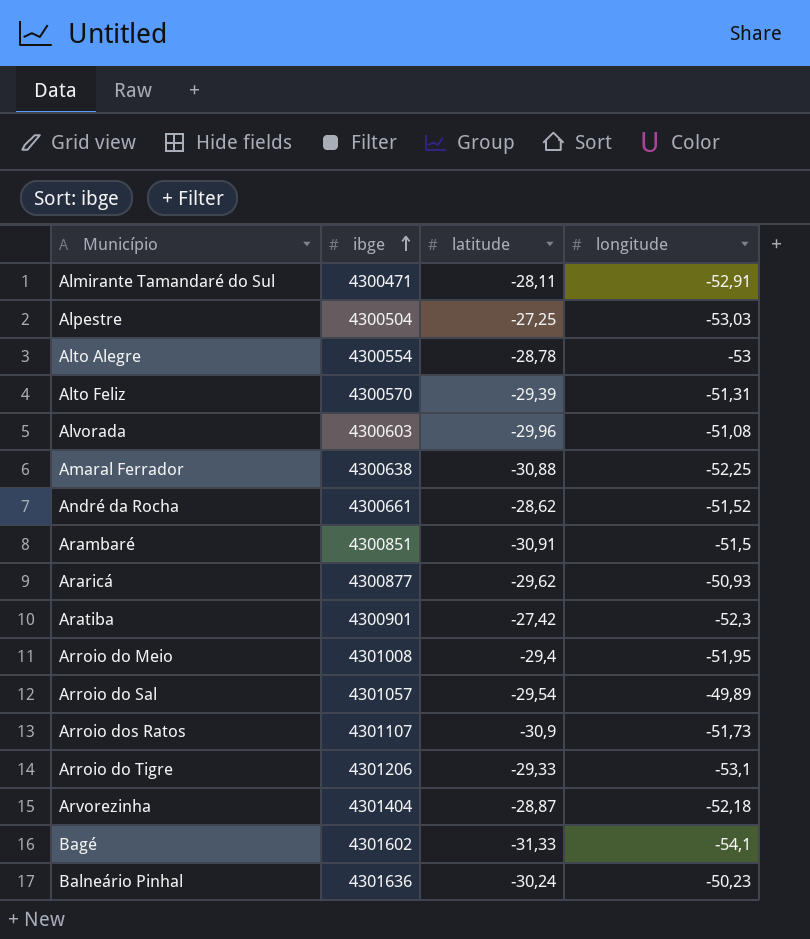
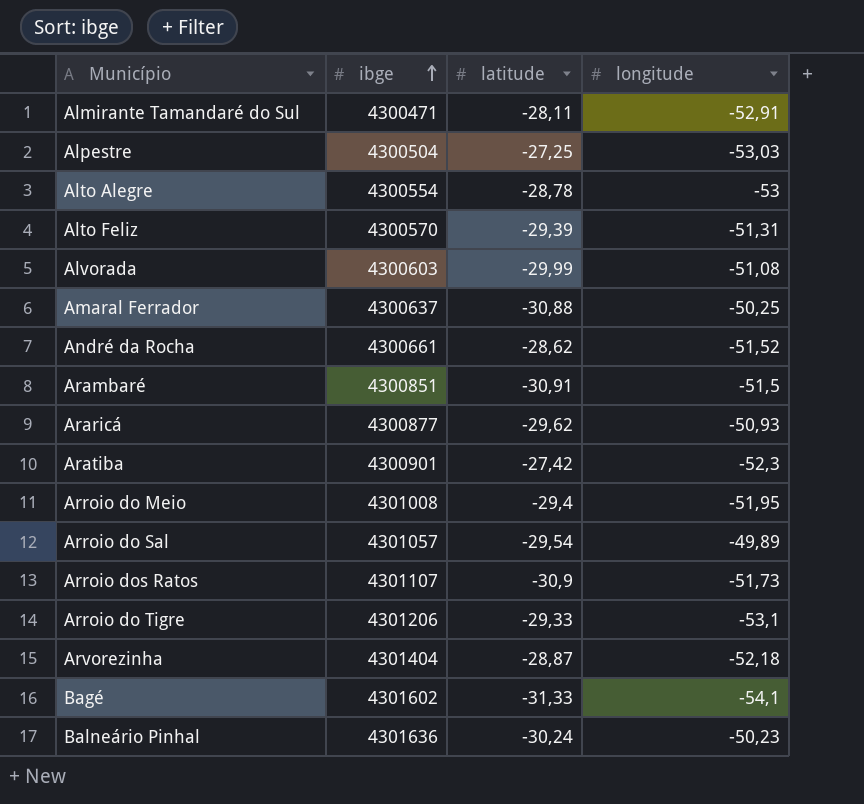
Alvorada | latitude: -29,96 -> -29,99
Amaral Ferrador | ibge: 4300638 -> 4300637
Amaral Ferrador | longitude: -52,25 -> -50,25

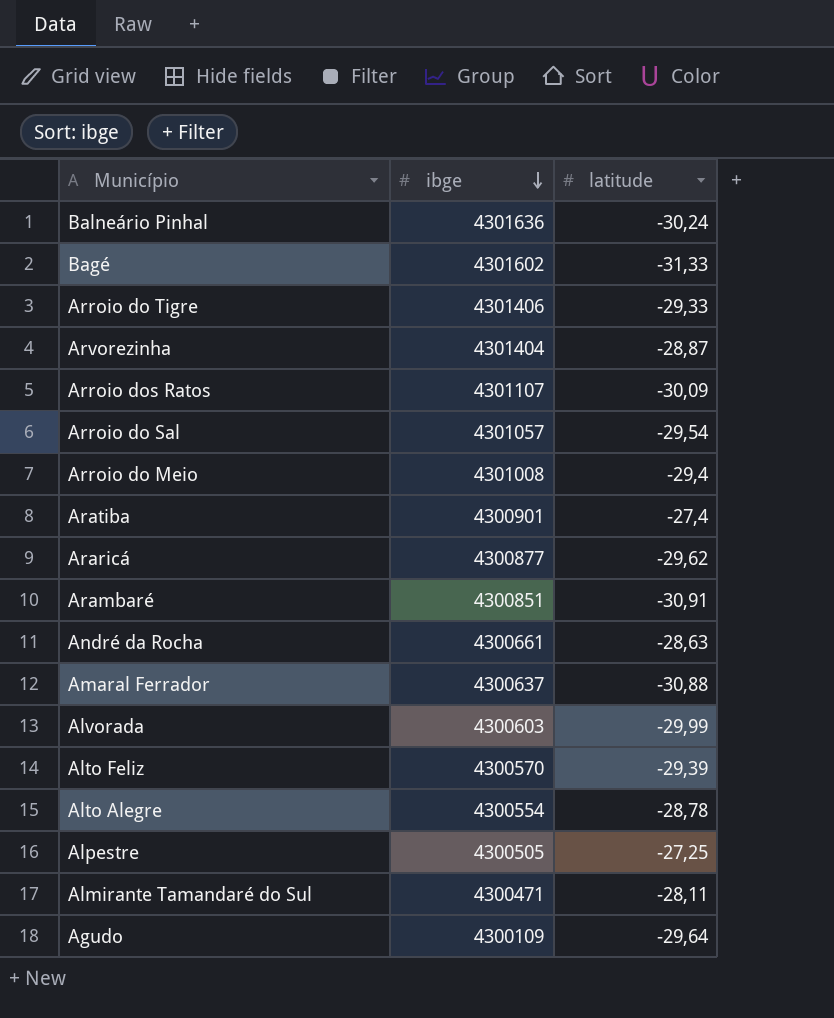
row order: ibge ascending -> ibge descending
column longitude | position: 4 -> none
Arroio do Tigre | ibge: 4301206 -> 4301406
Arroio dos Ratos | latitude: -30,9 -> -30,09
Aratiba | latitude: -27,42 -> -27,4
André da Rocha | latitude: -28,62 -> -28,63
Alpestre | ibge: 4300504 -> 4300505
row Agudo: none -> 4300109 | -29,64

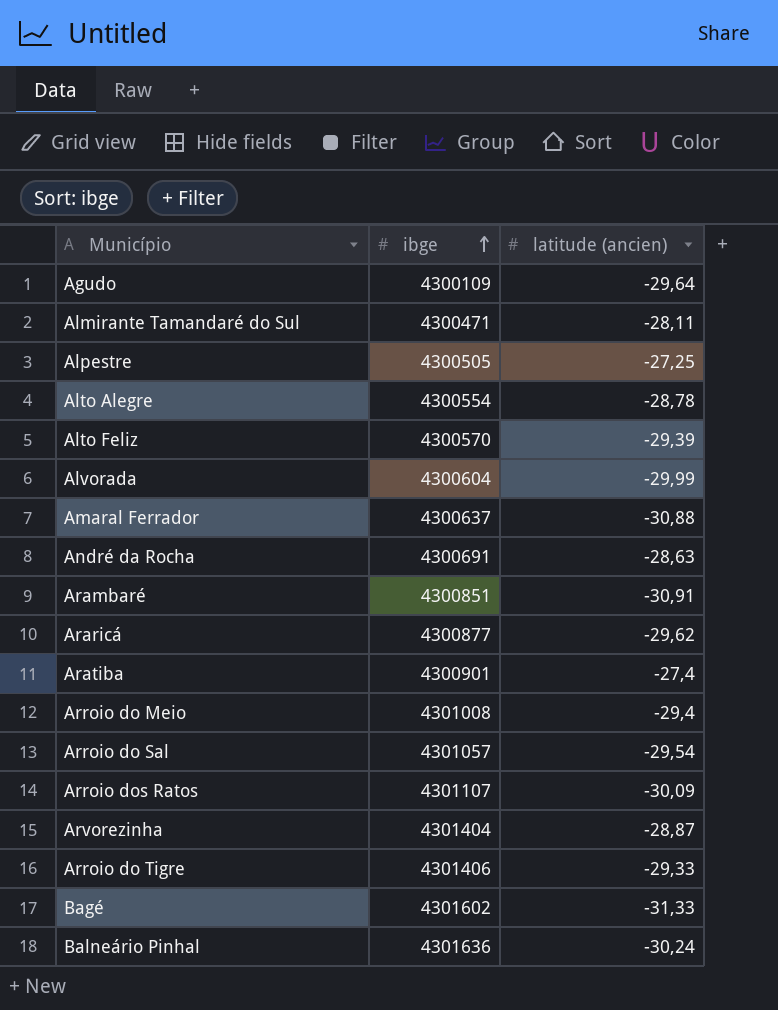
row order: ibge descending -> ibge ascending
column name: latitude -> latitude (ancien)
Alvorada | ibge: 4300603 -> 4300604
André da Rocha | ibge: 4300661 -> 4300691

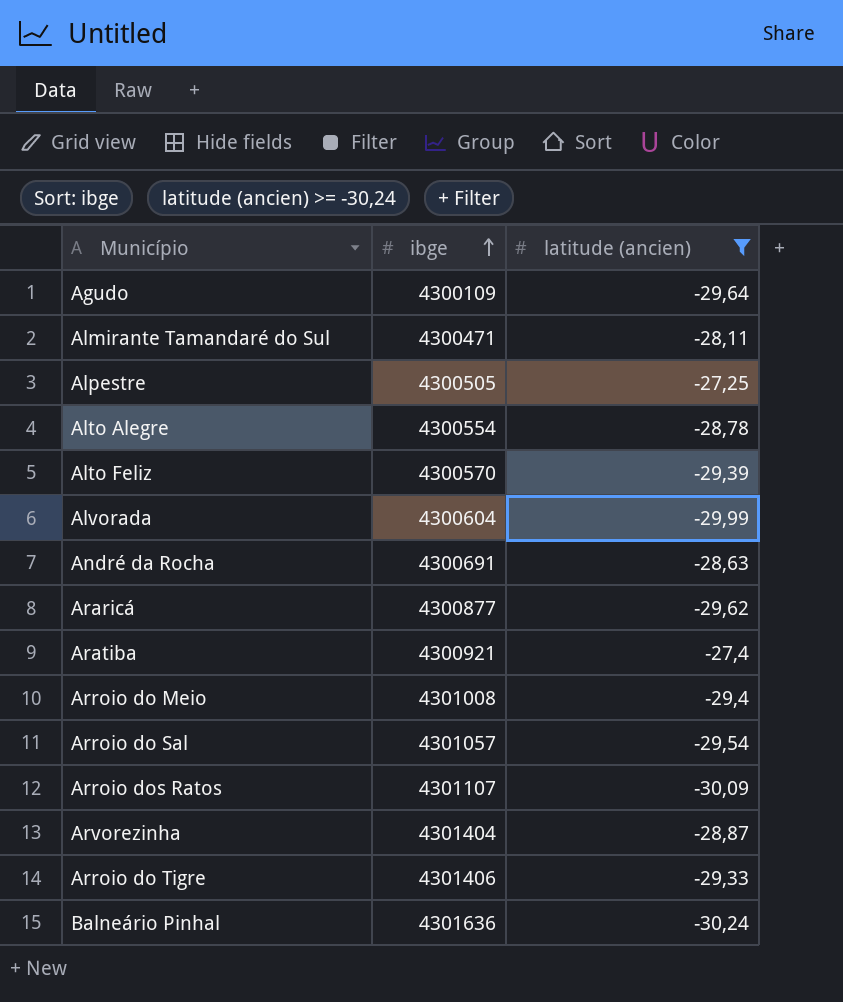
filter: none -> latitude (ancien) >= -30,24
Aratiba | ibge: 4300901 -> 4300921

